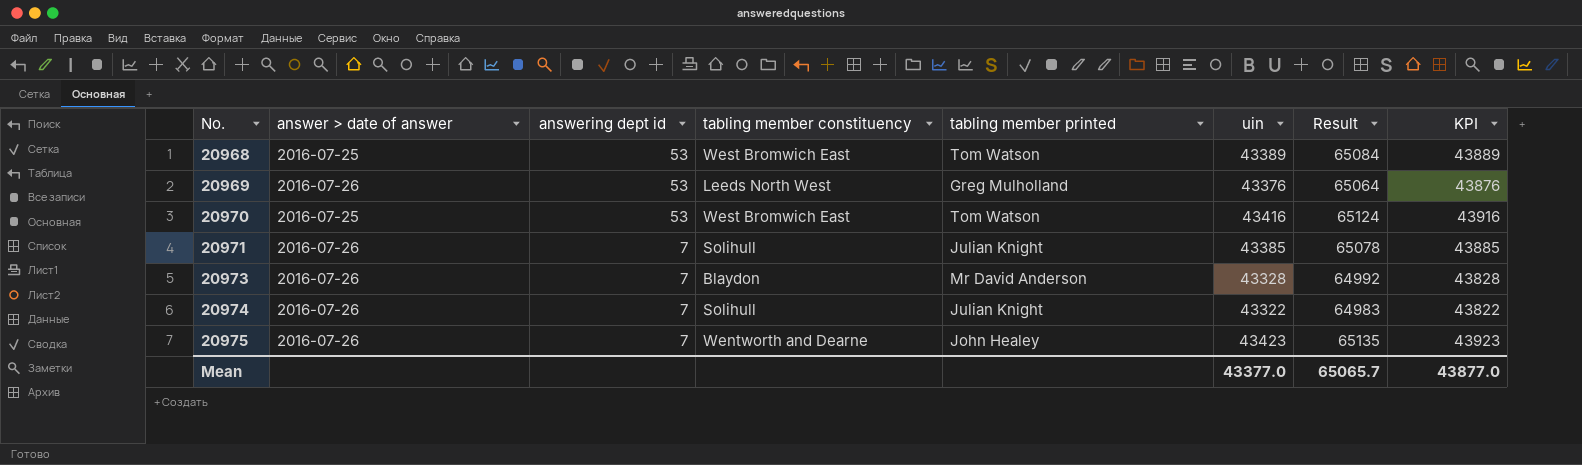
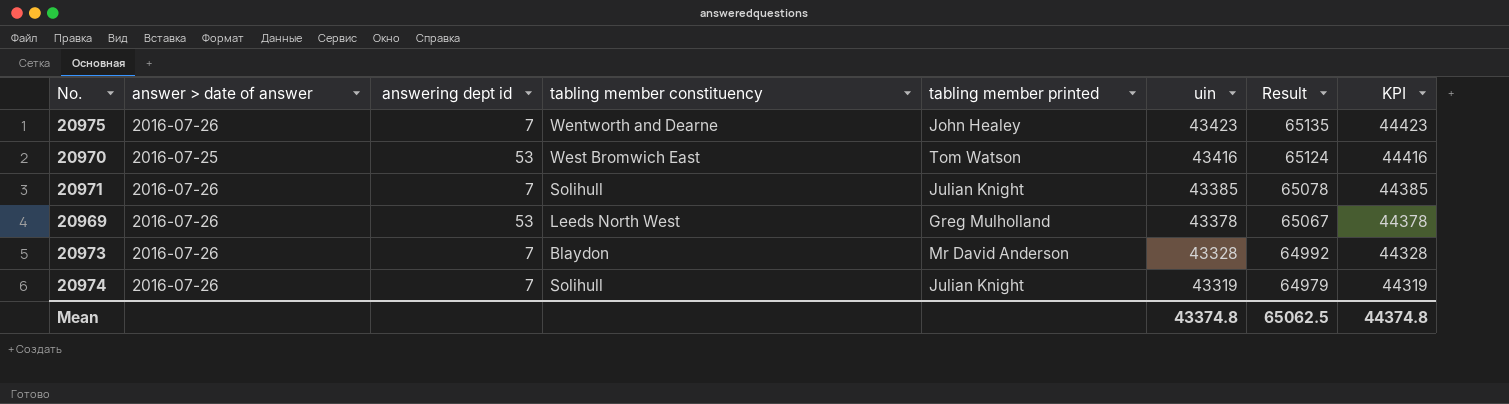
row order: No. ascending -> uin descending
column KPI | formula: [uin] + 500 -> [uin] + 1000
row 20968: 2016-07-25 | 53 | West Bromwich East | Tom Watson | 43389 | 65084 | 43889 -> none
20969 | uin: 43376 -> 43378
20969 | Result: 65064 -> 65067
20974 | uin: 43322 -> 43319
20974 | Result: 64983 -> 64979
Mean | uin: 43377.0 -> 43374.8
Mean | Result: 65065.7 -> 65062.5
Mean | KPI: 43877.0 -> 44374.8

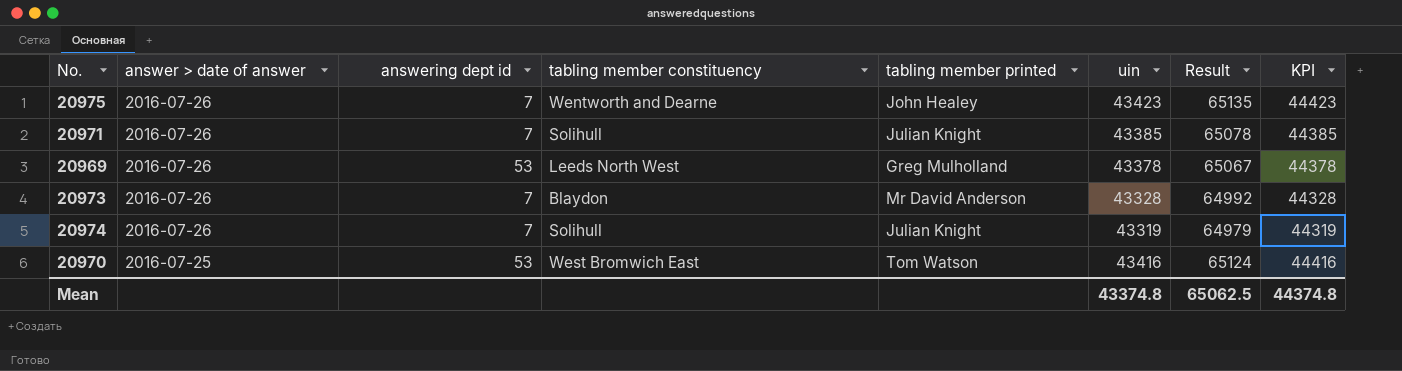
row order: uin descending -> answer > date of answer descending

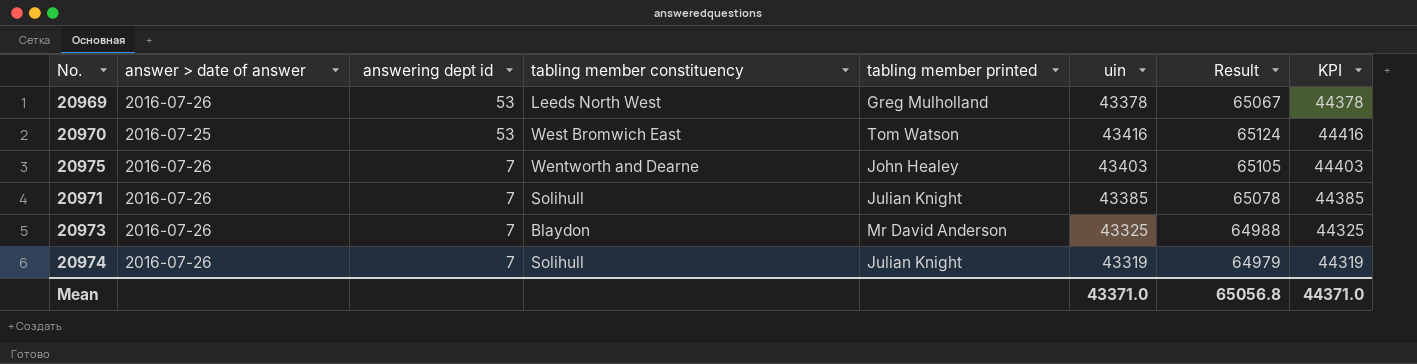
row order: answer > date of answer descending -> answering dept id descending
20975 | uin: 43423 -> 43403
20975 | Result: 65135 -> 65105
20975 | KPI: 44423 -> 44403
20973 | uin: 43328 -> 43325
20973 | Result: 64992 -> 64988
20973 | KPI: 44328 -> 44325
Mean | uin: 43374.8 -> 43371.0
Mean | Result: 65062.5 -> 65056.8
Mean | KPI: 44374.8 -> 44371.0

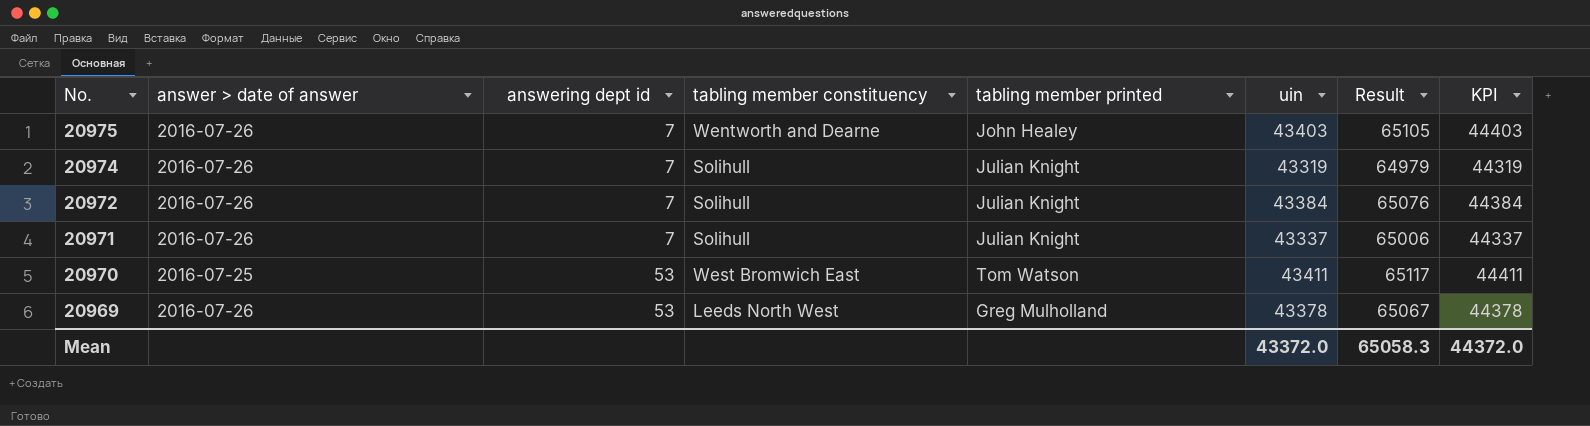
row order: answering dept id descending -> No. descending
row 20973: 2016-07-26 | 7 | Blaydon | Mr David Anderson | 43325 | 64988 | 44325 -> none
row 20972: none -> 2016-07-26 | 7 | Solihull | Julian Knight | 43384 | 65076 | 44384
20971 | uin: 43385 -> 43337
20971 | Result: 65078 -> 65006
20971 | KPI: 44385 -> 44337
20970 | uin: 43416 -> 43411
20970 | Result: 65124 -> 65117
20970 | KPI: 44416 -> 44411
Mean | uin: 43371.0 -> 43372.0
Mean | Result: 65056.8 -> 65058.3
Mean | KPI: 44371.0 -> 44372.0

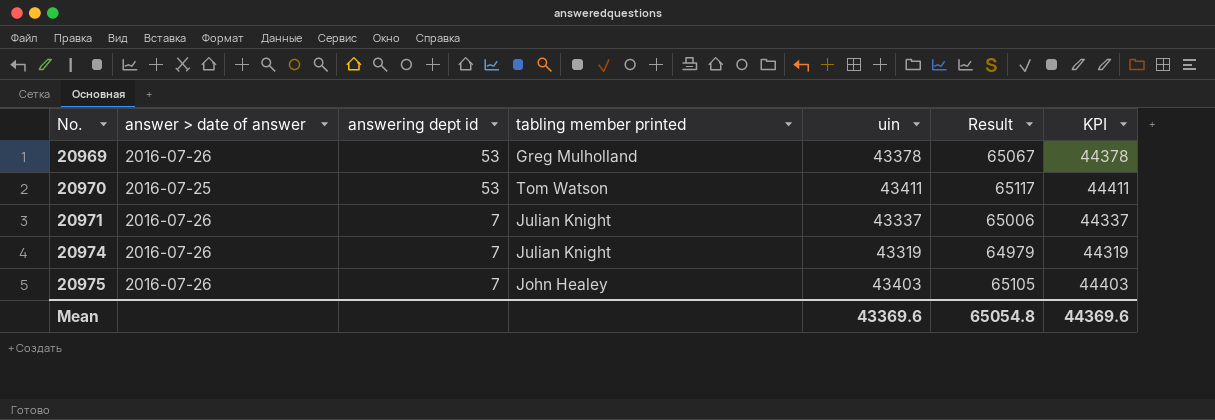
row order: No. descending -> No. ascending
column tabling member constituency | position: 4 -> none
row 20972: 2016-07-26 | 7 | Solihull | Julian Knight | 43384 | 65076 | 44384 -> none
Mean | uin: 43372.0 -> 43369.6
Mean | Result: 65058.3 -> 65054.8
Mean | KPI: 44372.0 -> 44369.6

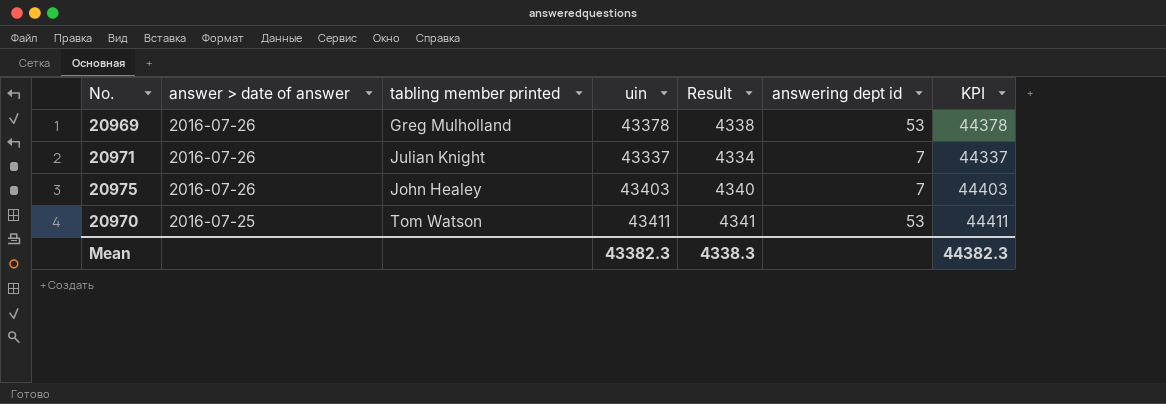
row order: No. ascending -> answer > date of answer descending
column Result | formula: [uin] * 1.5 -> [uin] * 0.1
column answering dept id | position: 3 -> 6
row 20974: 2016-07-26 | 7 | Julian Knight | 43319 | 64979 | 44319 -> none
Mean | uin: 43369.6 -> 43382.3
Mean | Result: 65054.8 -> 4338.3
Mean | KPI: 44369.6 -> 44382.3

